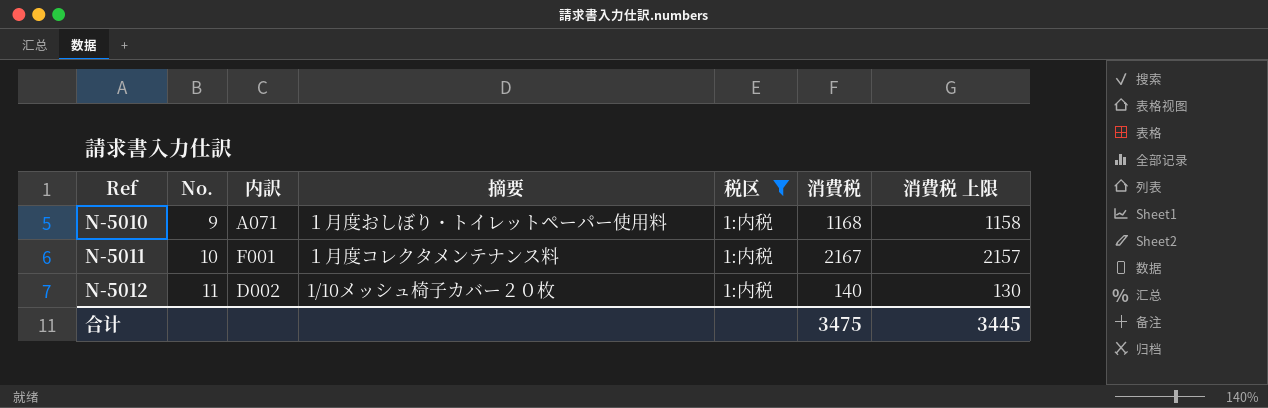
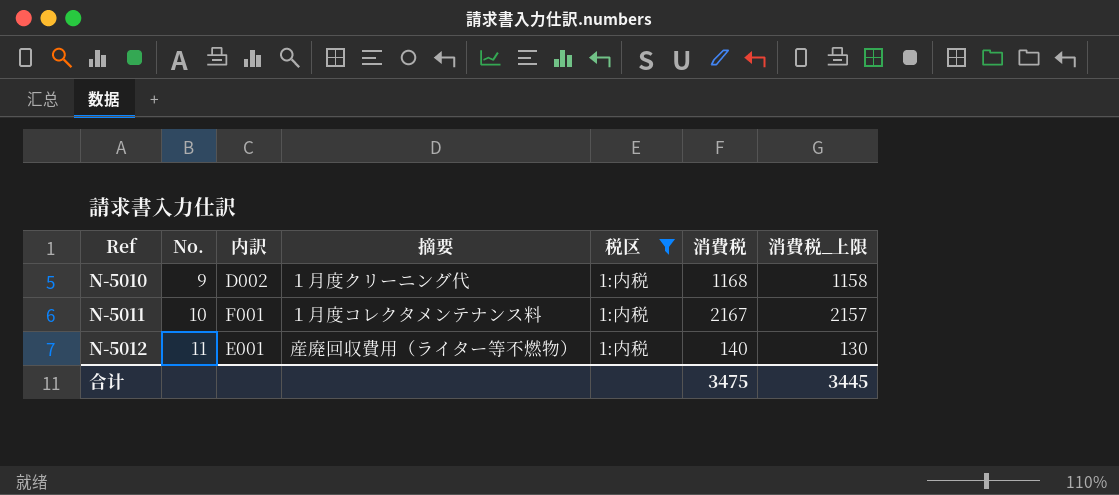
column name: 消費税 上限 -> 消費税_上限
N-5010 | 内訳: A071 -> D002
N-5010 | 摘要: １月度おしぼり・トイレットペーパー使用料 -> １月度クリーニング代
N-5012 | 内訳: D002 -> E001
N-5012 | 摘要: 1/10メッシュ椅子カバー２０枚 -> 産廃回収費用（ライター等不燃物）

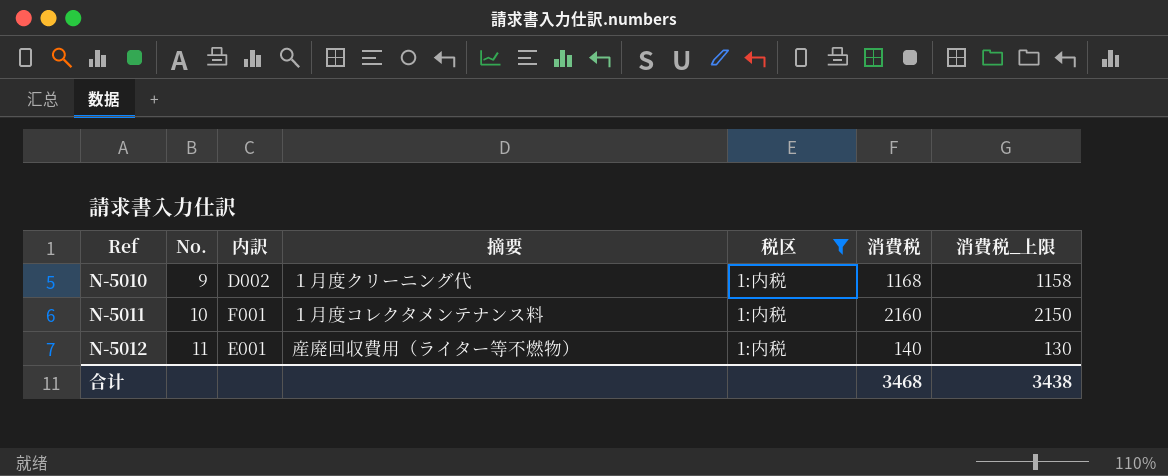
N-5011 | 消費税: 2167 -> 2160
N-5011 | 消費税_上限: 2157 -> 2150
合计 | 消費税: 3475 -> 3468
合计 | 消費税_上限: 3445 -> 3438

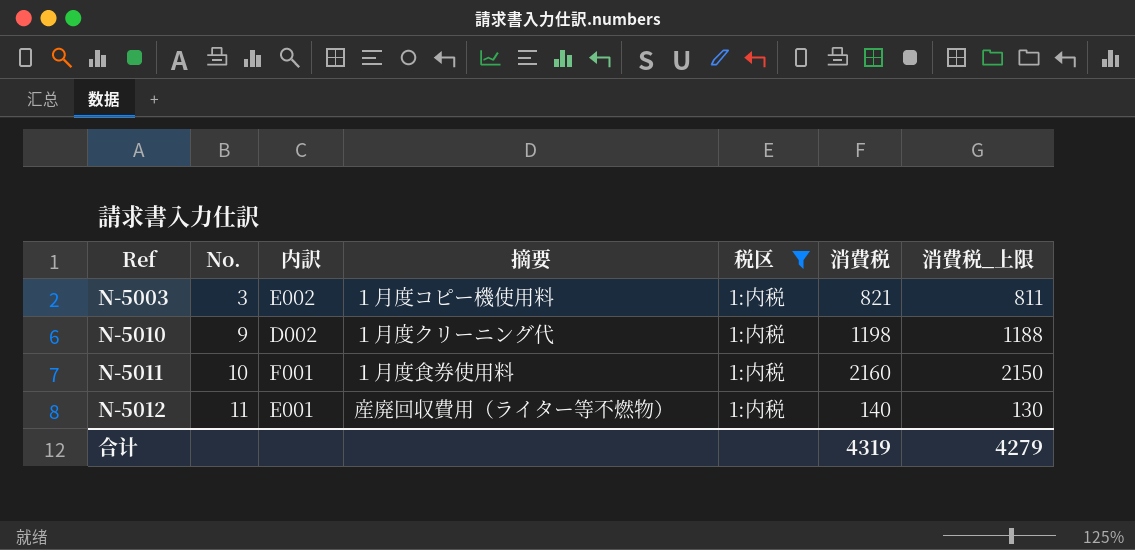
row N-5003: none -> 3 | E002 | １月度コピー機使用料 | 1:内税 | 821 | 811
N-5010 | 消費税: 1168 -> 1198
N-5010 | 消費税_上限: 1158 -> 1188
N-5011 | 摘要: １月度コレクタメンテナンス料 -> １月度食券使用料
合计 | 消費税: 3468 -> 4319
合计 | 消費税_上限: 3438 -> 4279

